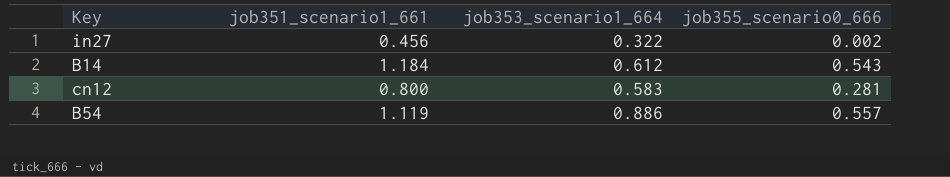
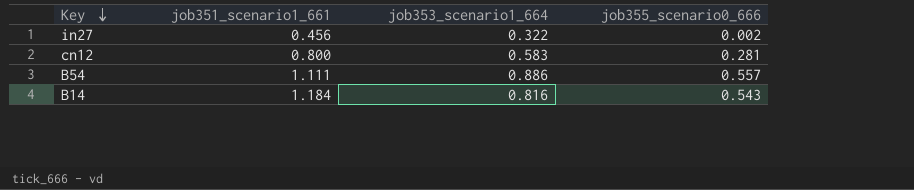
row order: none -> Key descending
B54 | job351_scenario1_661: 1.119 -> 1.111
B14 | job353_scenario1_664: 0.612 -> 0.816

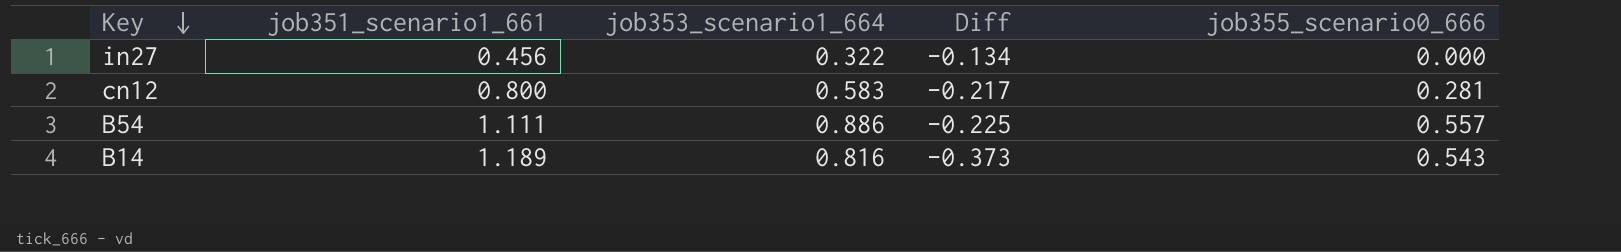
column Diff | formula: none -> [job353_scenario1_664] - [job351_scenario1_661]
in27 | job355_scenario0_666: 0.002 -> 0.000
B14 | job351_scenario1_661: 1.184 -> 1.189

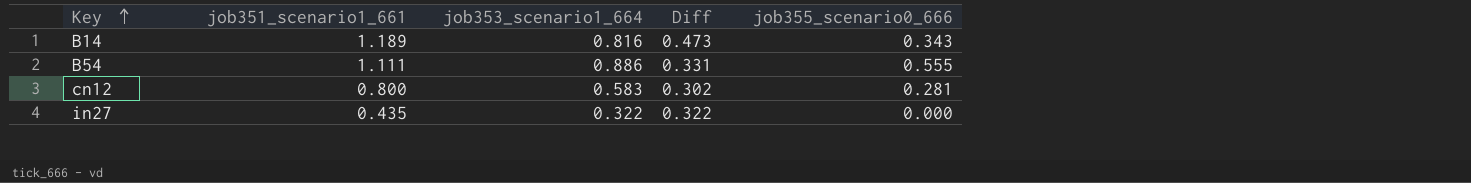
row order: Key descending -> Key ascending
column Diff | formula: [job353_scenario1_664] - [job351_scenario1_661] -> [job353_scenario1_664] - [job355_scenario0_666]
B14 | job355_scenario0_666: 0.543 -> 0.343
B54 | job355_scenario0_666: 0.557 -> 0.555
in27 | job351_scenario1_661: 0.456 -> 0.435

